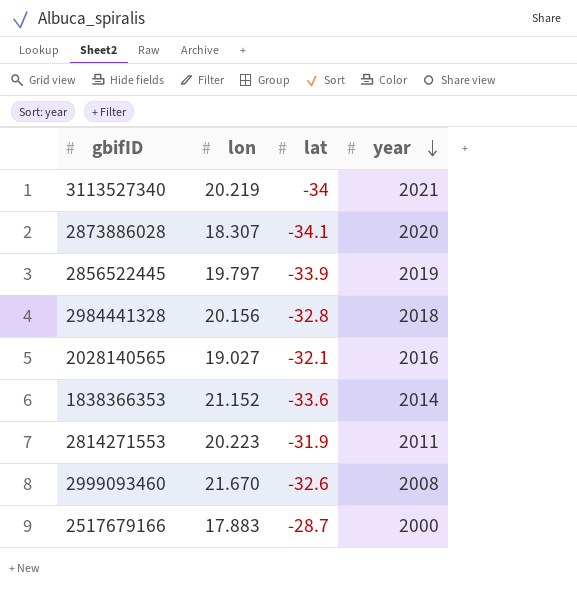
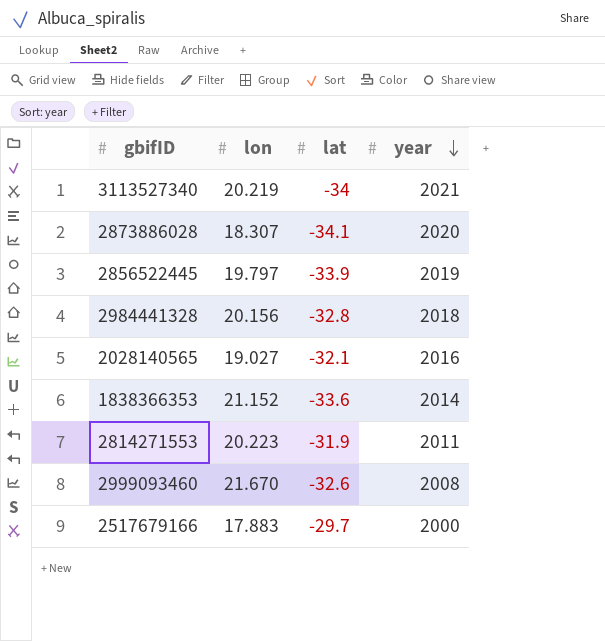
2517679166 | lat: -28.7 -> -29.7

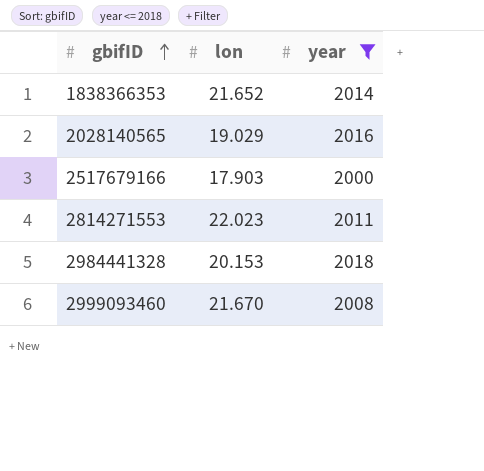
filter: none -> year <= 2018
row order: year descending -> gbifID ascending
column lat | position: 3 -> none
1838366353 | lon: 21.152 -> 21.652
2028140565 | lon: 19.027 -> 19.029
2517679166 | lon: 17.883 -> 17.903
2814271553 | lon: 20.223 -> 22.023
2984441328 | lon: 20.156 -> 20.153

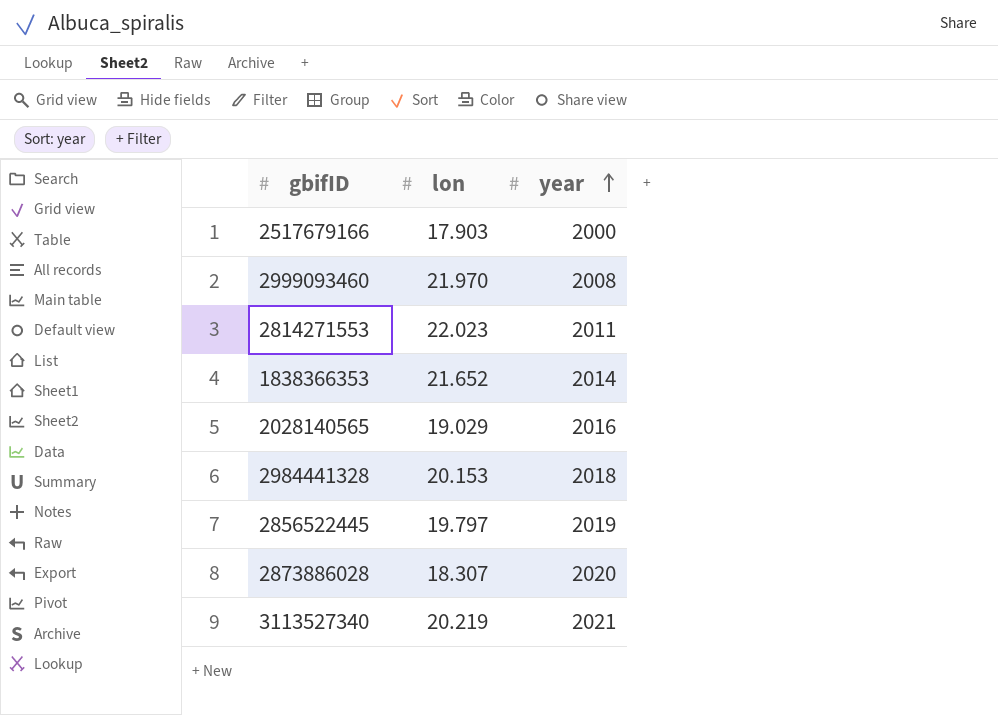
filter: year <= 2018 -> none
row order: gbifID ascending -> year ascending
2999093460 | lon: 21.670 -> 21.970

